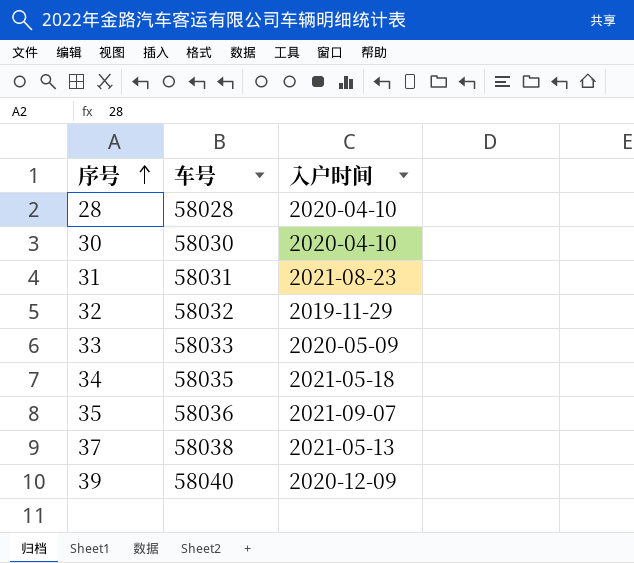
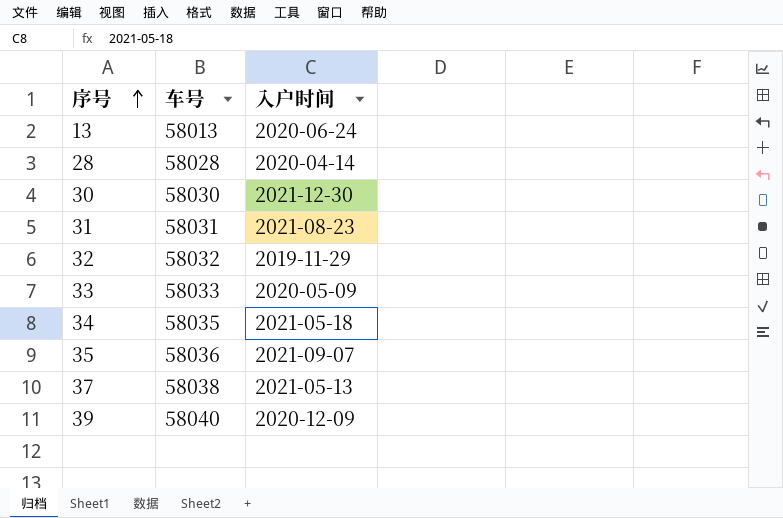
row 13: none -> 58013 | 2020-06-24
28 | 入户时间: 2020-04-10 -> 2020-04-14
30 | 入户时间: 2020-04-10 -> 2021-12-30

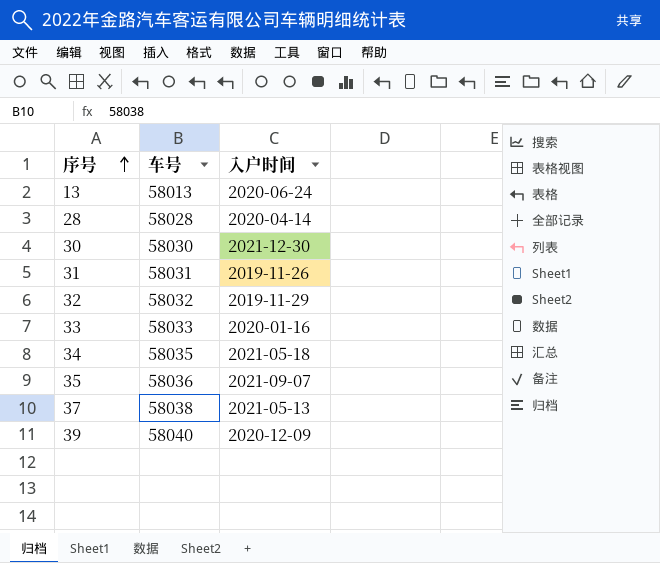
31 | 入户时间: 2021-08-23 -> 2019-11-26
33 | 入户时间: 2020-05-09 -> 2020-01-16

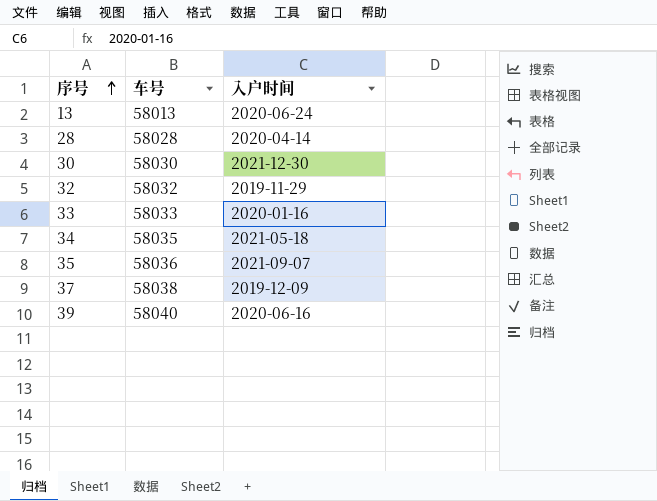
row 31: 58031 | 2019-11-26 -> none
37 | 入户时间: 2021-05-13 -> 2019-12-09
39 | 入户时间: 2020-12-09 -> 2020-06-16

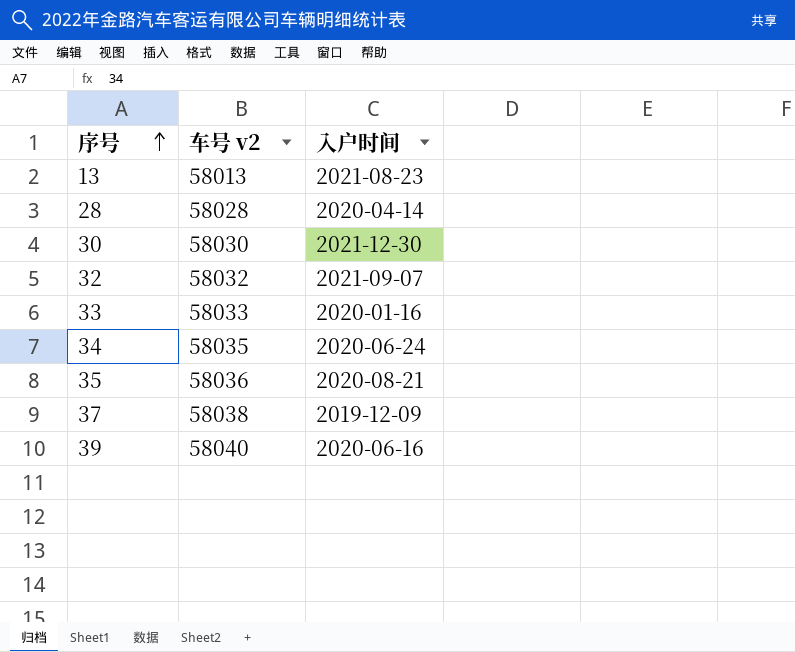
column name: 车号 -> 车号 v2
13 | 入户时间: 2020-06-24 -> 2021-08-23
32 | 入户时间: 2019-11-29 -> 2021-09-07
34 | 入户时间: 2021-05-18 -> 2020-06-24
35 | 入户时间: 2021-09-07 -> 2020-08-21

